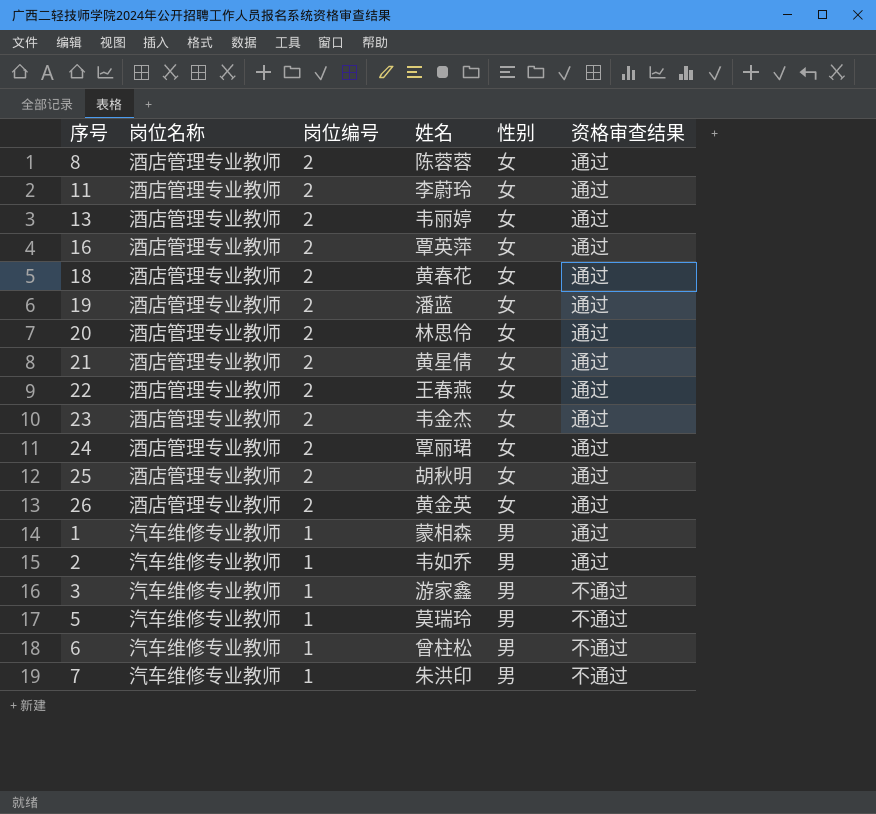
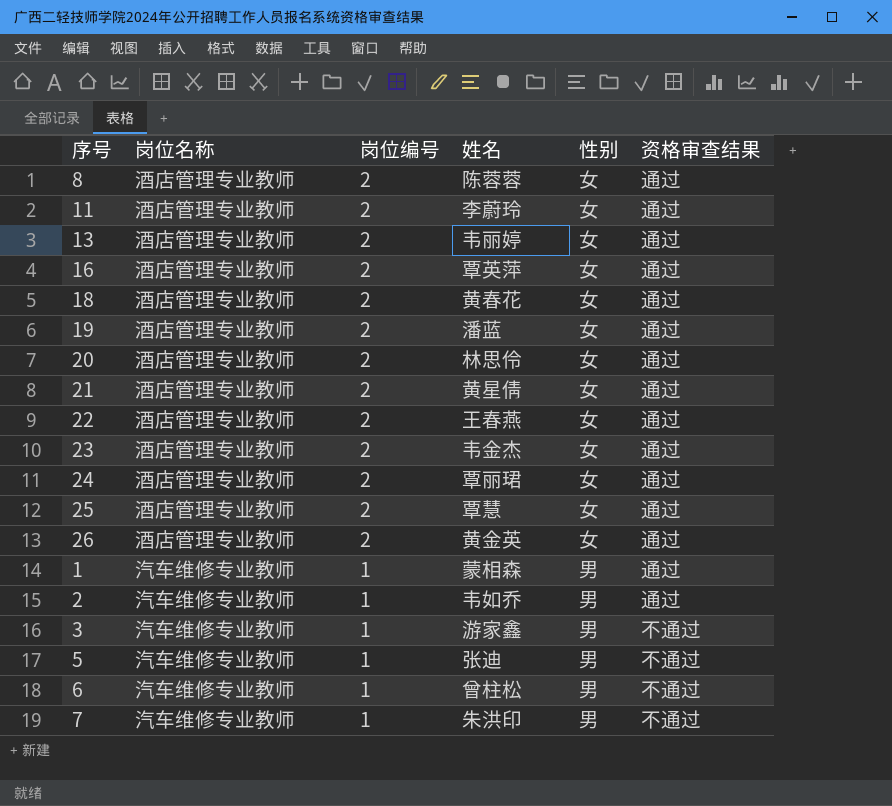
25 | 姓名: 胡秋明 -> 覃慧
5 | 姓名: 莫瑞玲 -> 张迪

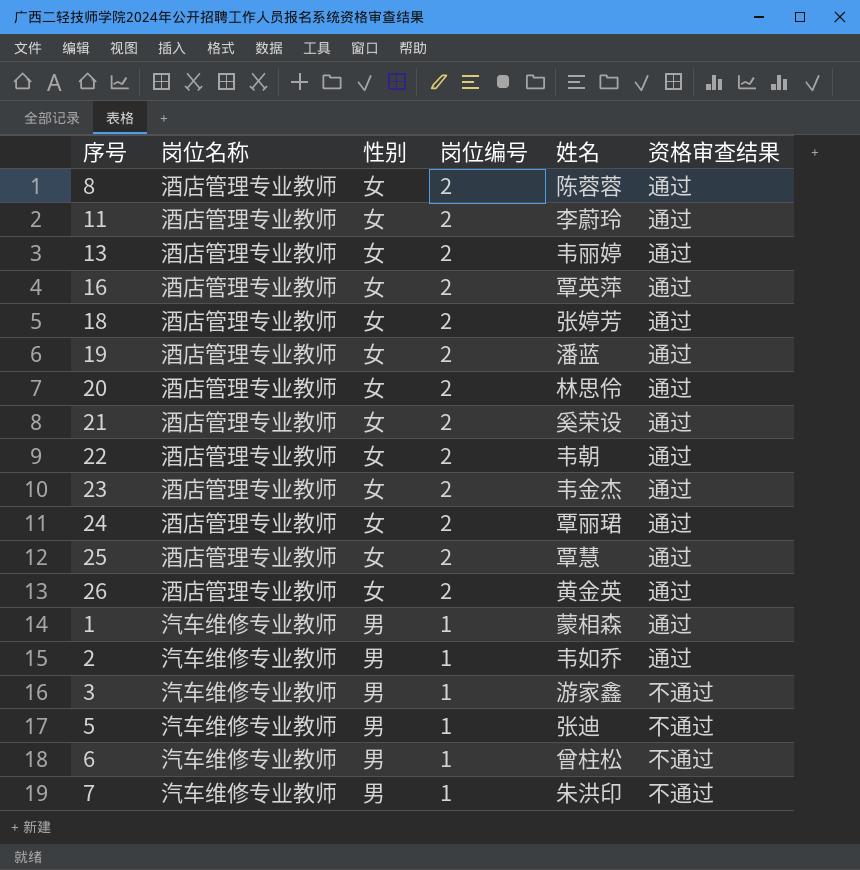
column 性别 | position: 5 -> 3
18 | 姓名: 黄春花 -> 张婷芳
21 | 姓名: 黄星倩 -> 奚荣设
22 | 姓名: 王春燕 -> 韦朝

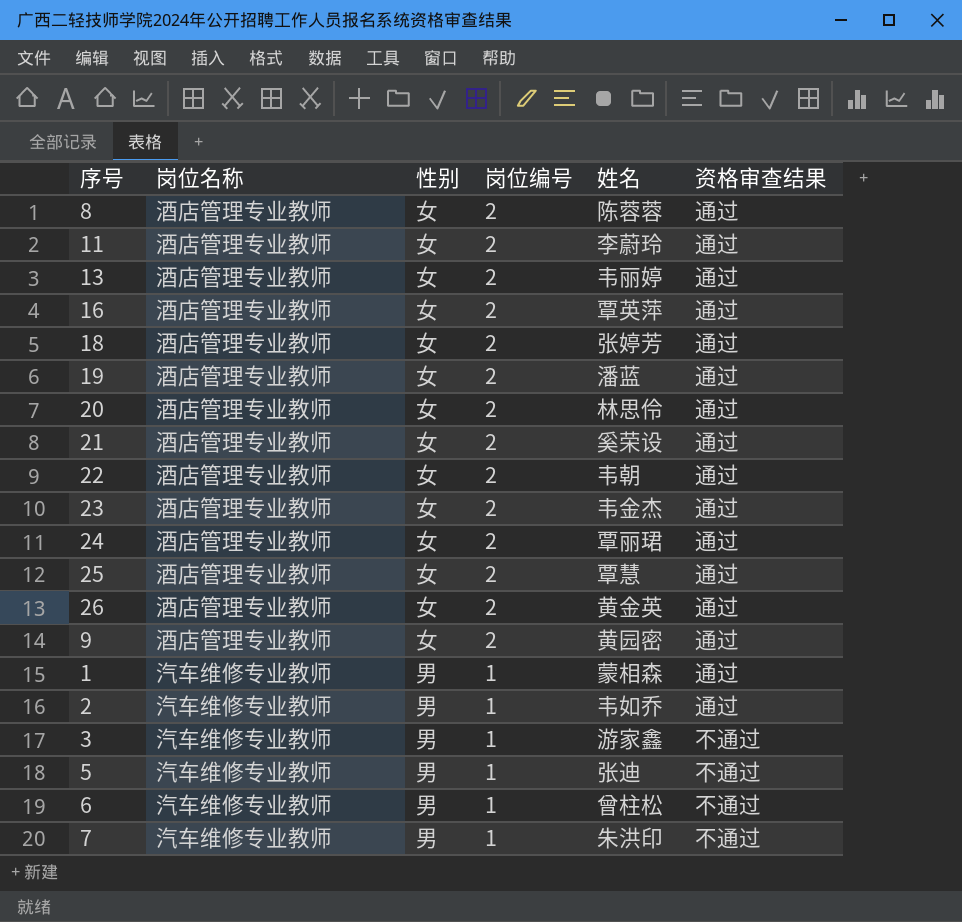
row 9: none -> 酒店管理专业教师 | 女 | 2 | 黄园密 | 通过

